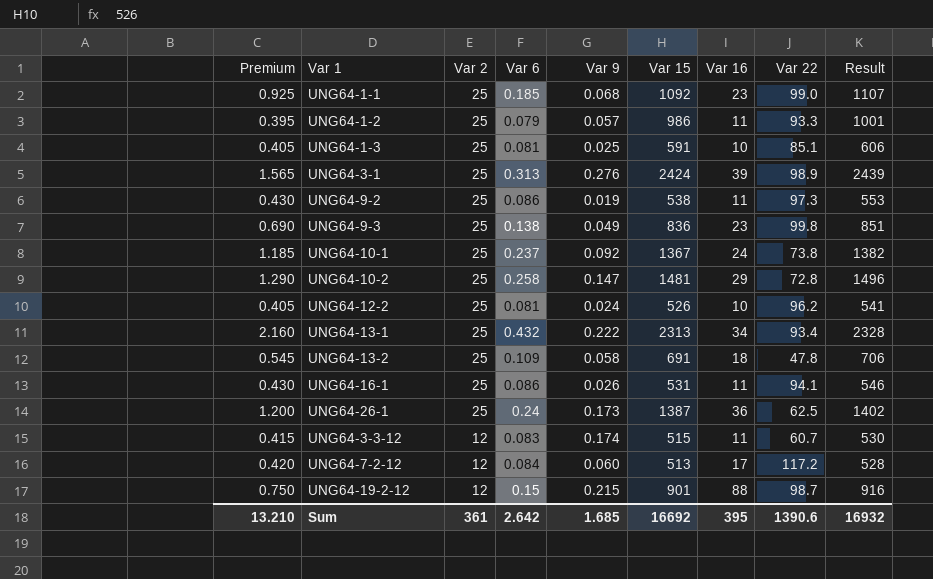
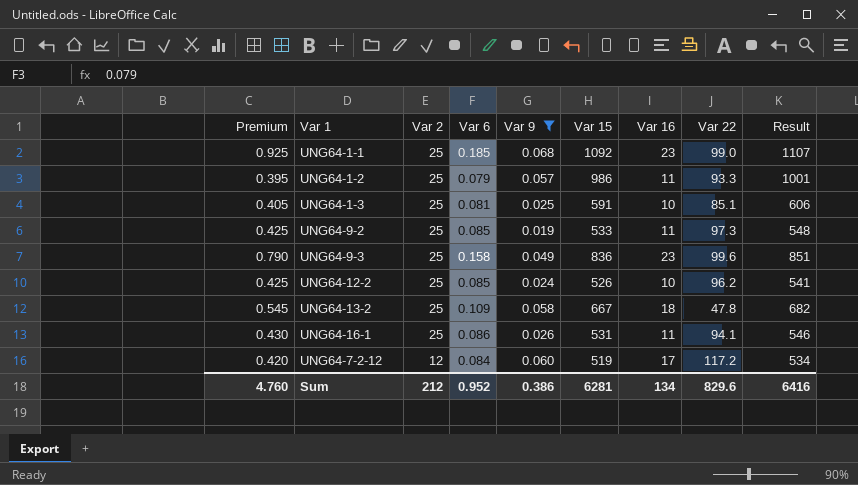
filter: none -> Var 9 <= 0.068
UNG64-9-2 | Premium: 0.430 -> 0.425
UNG64-9-2 | Var 6: 0.086 -> 0.085
UNG64-9-2 | Var 15: 538 -> 533
UNG64-9-2 | Result: 553 -> 548
UNG64-9-3 | Premium: 0.690 -> 0.790
UNG64-9-3 | Var 6: 0.138 -> 0.158
UNG64-9-3 | Var 22: 99.8 -> 99.6
UNG64-12-2 | Premium: 0.405 -> 0.425
UNG64-12-2 | Var 6: 0.081 -> 0.085
UNG64-13-2 | Var 15: 691 -> 667
UNG64-13-2 | Result: 706 -> 682
UNG64-7-2-12 | Var 15: 513 -> 519
UNG64-7-2-12 | Result: 528 -> 534
Sum | Premium: 13.210 -> 4.760
Sum | Var 2: 361 -> 212
Sum | Var 6: 2.642 -> 0.952
Sum | Var 9: 1.685 -> 0.386
Sum | Var 15: 16692 -> 6281
Sum | Var 16: 395 -> 134
Sum | Var 22: 1390.6 -> 829.6
Sum | Result: 16932 -> 6416

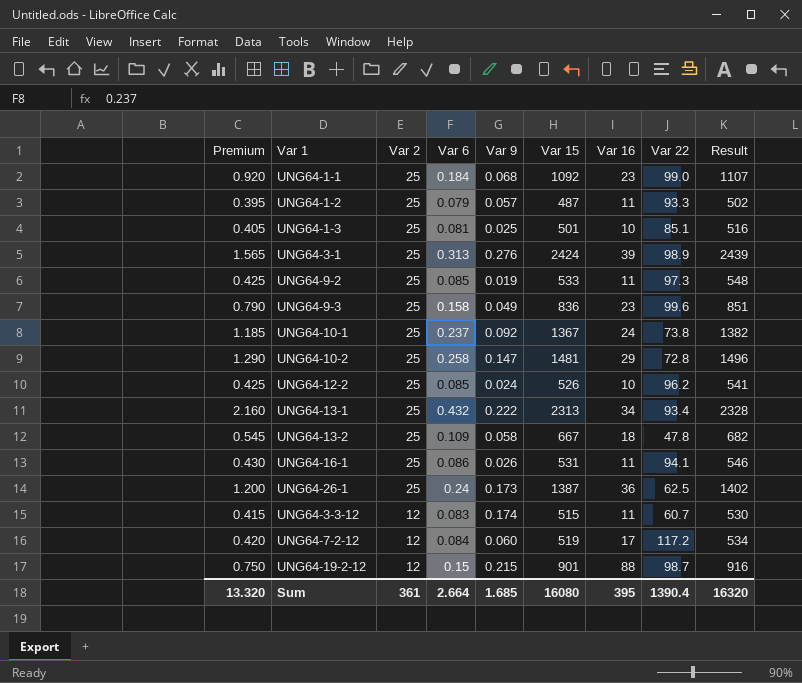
filter: Var 9 <= 0.068 -> none
UNG64-1-1 | Premium: 0.925 -> 0.920
UNG64-1-1 | Var 6: 0.185 -> 0.184
UNG64-1-2 | Var 15: 986 -> 487
UNG64-1-2 | Result: 1001 -> 502
UNG64-1-3 | Var 15: 591 -> 501
UNG64-1-3 | Result: 606 -> 516
Sum | Premium: 4.760 -> 13.320
Sum | Var 2: 212 -> 361
Sum | Var 6: 0.952 -> 2.664
Sum | Var 9: 0.386 -> 1.685
Sum | Var 15: 6281 -> 16080
Sum | Var 16: 134 -> 395
Sum | Var 22: 829.6 -> 1390.4
Sum | Result: 6416 -> 16320

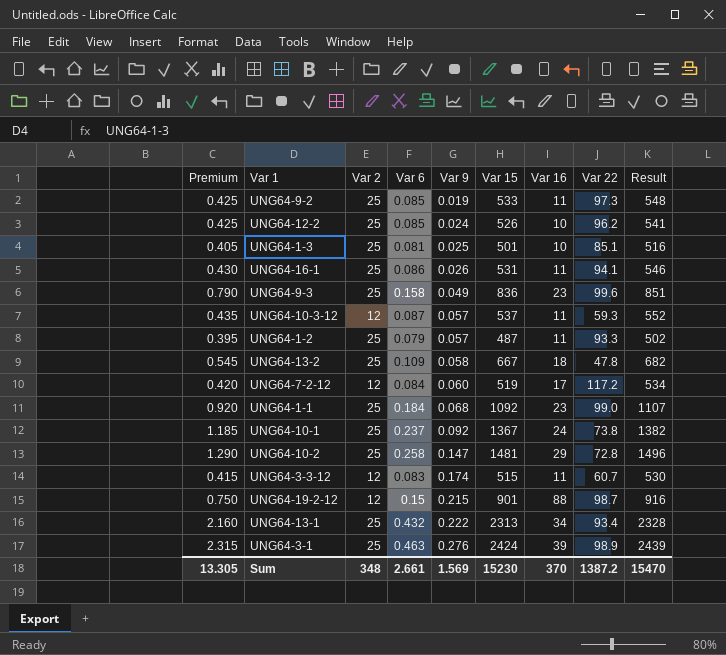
row order: Var 2 descending -> Var 9 ascending
row UNG64-26-1: 1.200 | 25 | 0.24 | 0.173 | 1387 | 36 | 62.5 | 1402 -> none
row UNG64-10-3-12: none -> 0.435 | 12 | 0.087 | 0.057 | 537 | 11 | 59.3 | 552
UNG64-3-1 | Premium: 1.565 -> 2.315
UNG64-3-1 | Var 6: 0.313 -> 0.463
Sum | Premium: 13.320 -> 13.305
Sum | Var 2: 361 -> 348
Sum | Var 6: 2.664 -> 2.661
Sum | Var 9: 1.685 -> 1.569
Sum | Var 15: 16080 -> 15230
Sum | Var 16: 395 -> 370
Sum | Var 22: 1390.4 -> 1387.2
Sum | Result: 16320 -> 15470

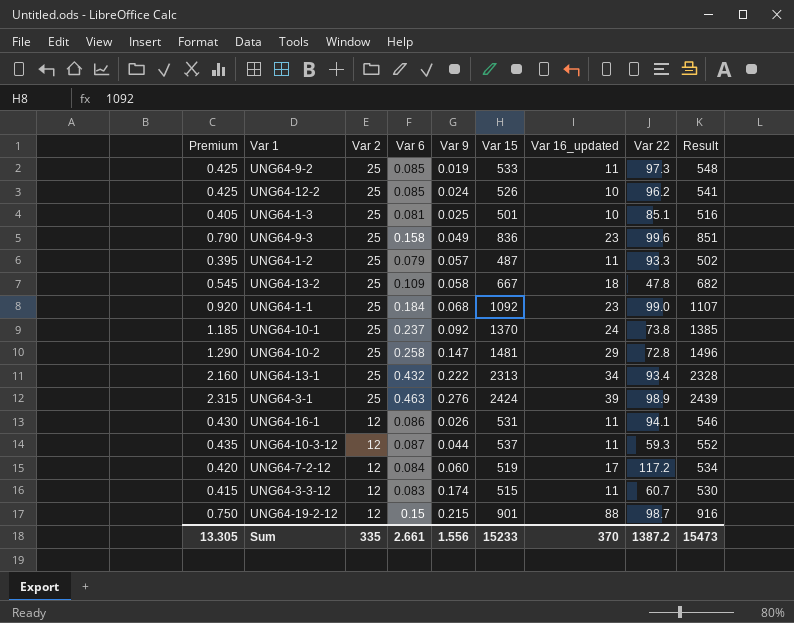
row order: Var 9 ascending -> Var 2 descending
column name: Var 16 -> Var 16_updated
UNG64-10-1 | Var 15: 1367 -> 1370
UNG64-10-1 | Result: 1382 -> 1385
UNG64-16-1 | Var 2: 25 -> 12
UNG64-10-3-12 | Var 9: 0.057 -> 0.044
Sum | Var 2: 348 -> 335
Sum | Var 9: 1.569 -> 1.556
Sum | Var 15: 15230 -> 15233
Sum | Result: 15470 -> 15473

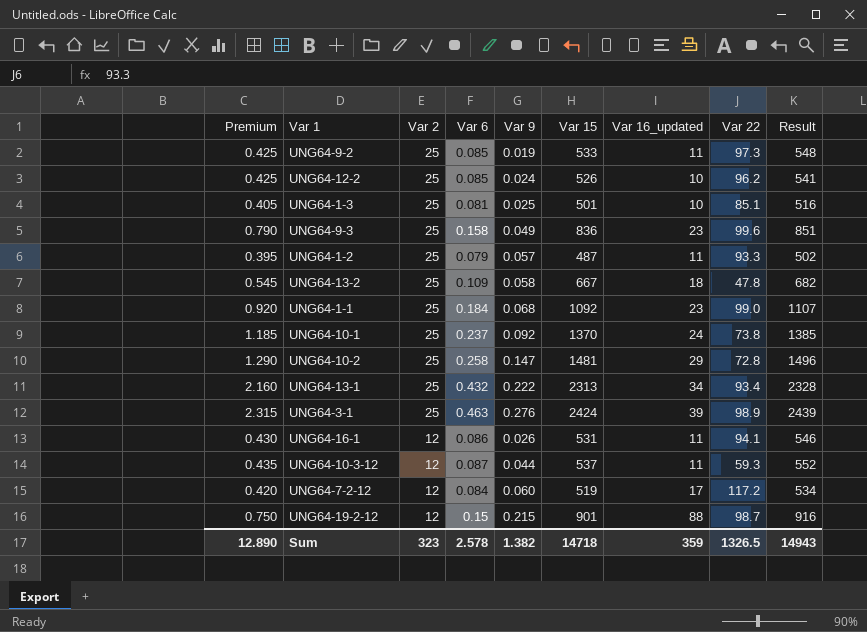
row UNG64-3-3-12: 0.415 | 12 | 0.083 | 0.174 | 515 | 11 | 60.7 | 530 -> none
Sum | Premium: 13.305 -> 12.890
Sum | Var 2: 335 -> 323
Sum | Var 6: 2.661 -> 2.578
Sum | Var 9: 1.556 -> 1.382
Sum | Var 15: 15233 -> 14718
Sum | Var 16_updated: 370 -> 359
Sum | Var 22: 1387.2 -> 1326.5
Sum | Result: 15473 -> 14943

